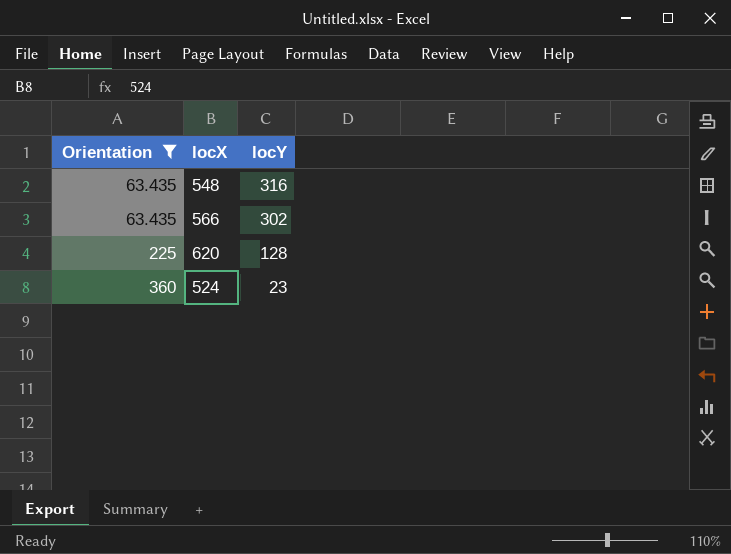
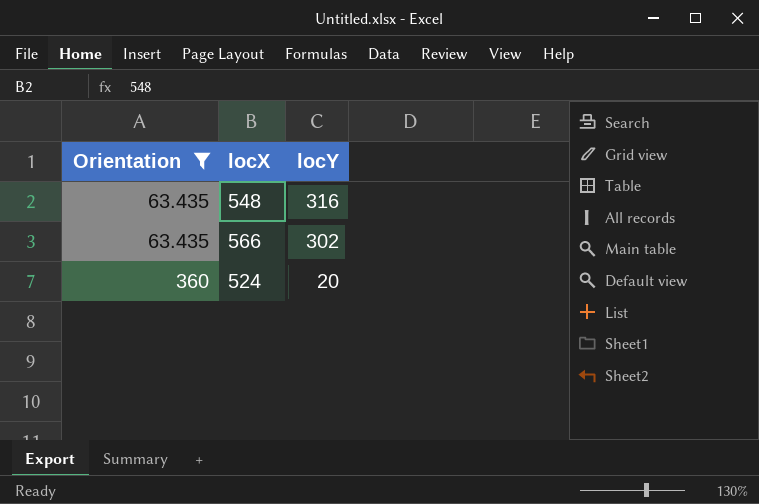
row 620: 225 | 128 -> none
524 | locY: 23 -> 20

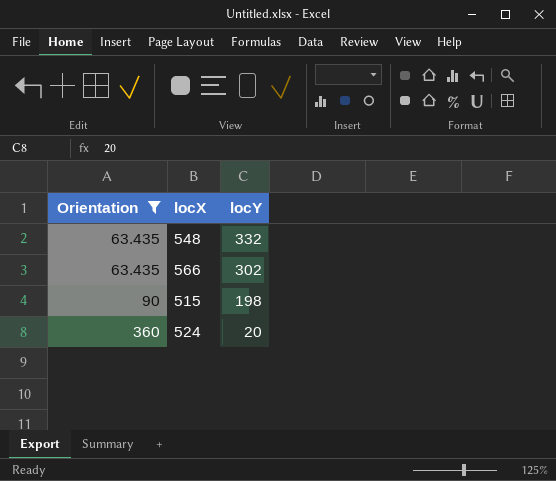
548 | locY: 316 -> 332
row 515: none -> 90 | 198

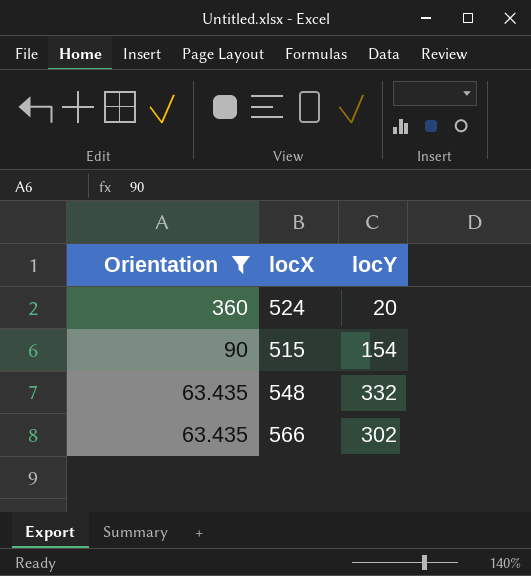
row order: Orientation ascending -> Orientation descending
515 | locY: 198 -> 154

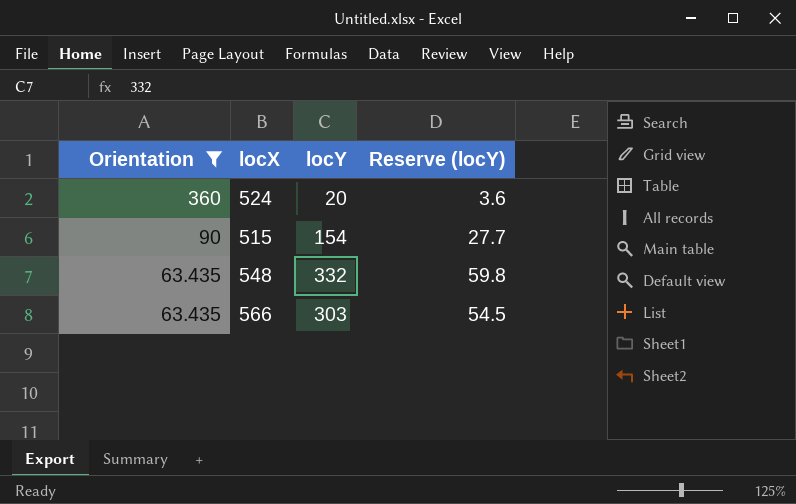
column Reserve (locY) | formula: none -> [locY] * 0.18
566 | locY: 302 -> 303

